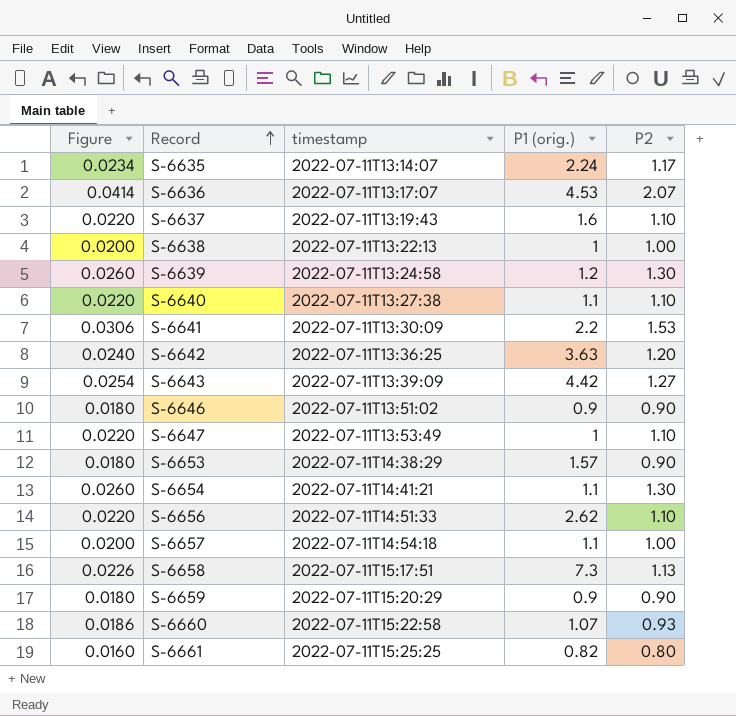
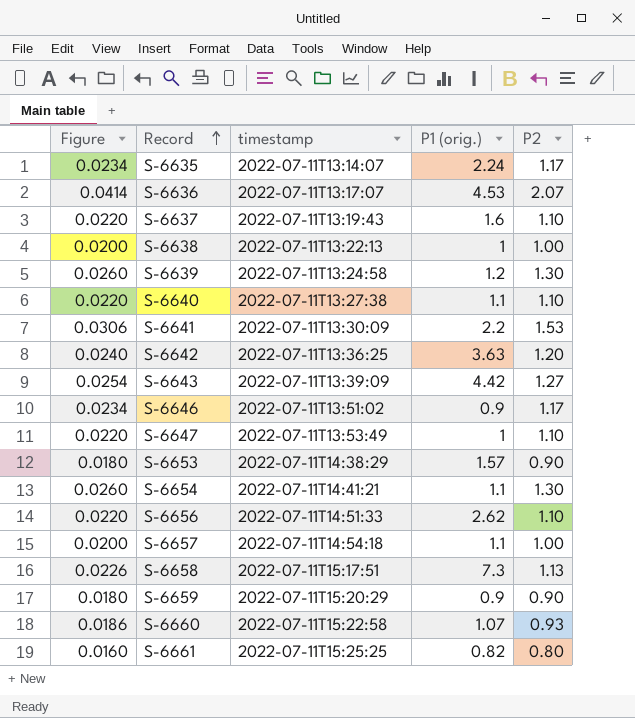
S-6646 | Figure: 0.0180 -> 0.0234
S-6646 | P2: 0.90 -> 1.17

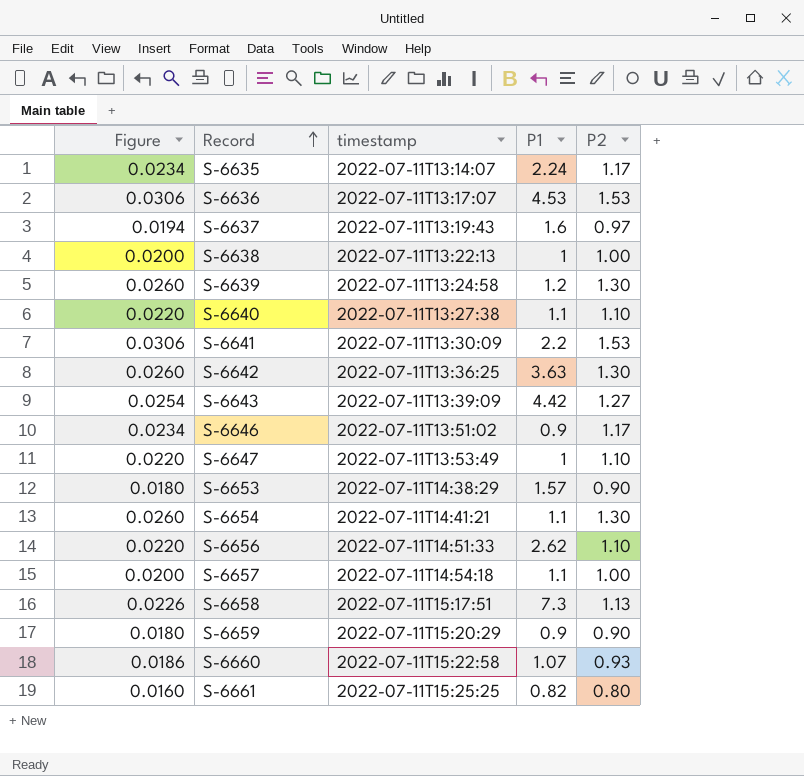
column name: P1 (orig.) -> P1
S-6636 | Figure: 0.0414 -> 0.0306
S-6636 | P2: 2.07 -> 1.53
S-6637 | Figure: 0.0220 -> 0.0194
S-6637 | P2: 1.10 -> 0.97
S-6642 | Figure: 0.0240 -> 0.0260
S-6642 | P2: 1.20 -> 1.30

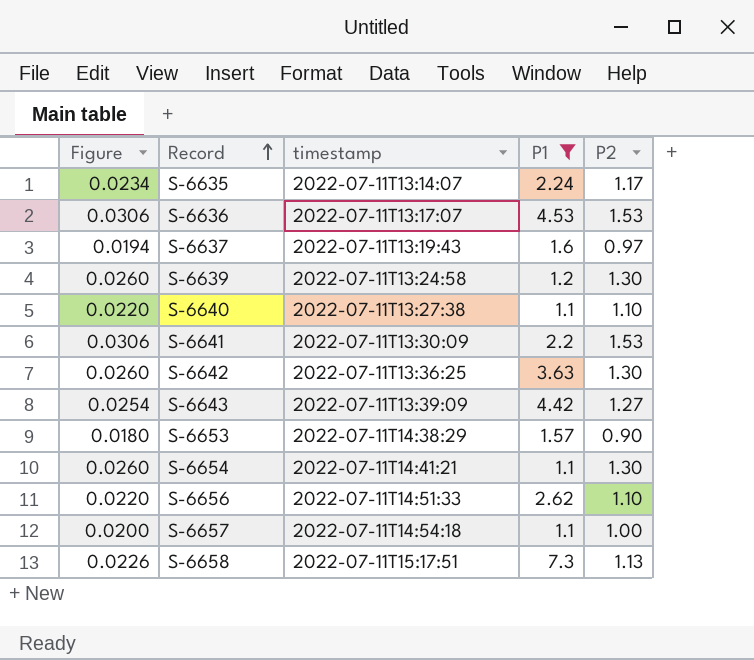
filter: none -> P1 >= 1.1

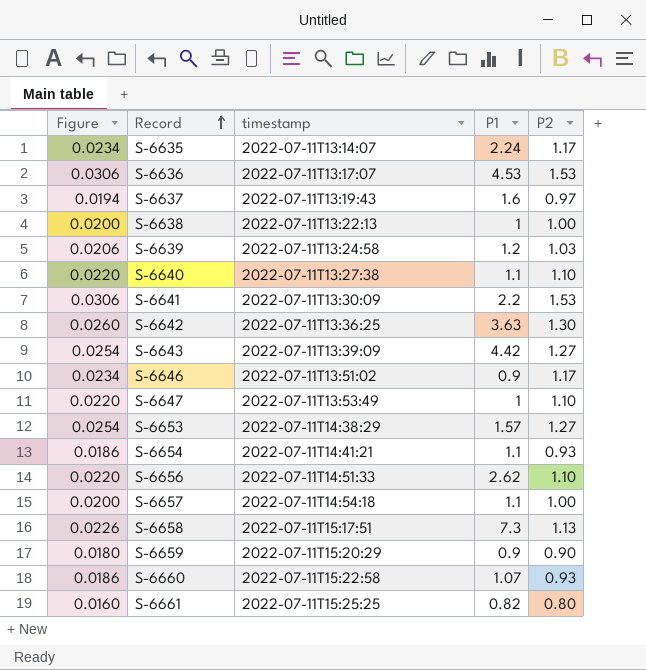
filter: P1 >= 1.1 -> none
S-6639 | Figure: 0.0260 -> 0.0206
S-6639 | P2: 1.30 -> 1.03
S-6653 | Figure: 0.0180 -> 0.0254
S-6653 | P2: 0.90 -> 1.27
S-6654 | Figure: 0.0260 -> 0.0186
S-6654 | P2: 1.30 -> 0.93

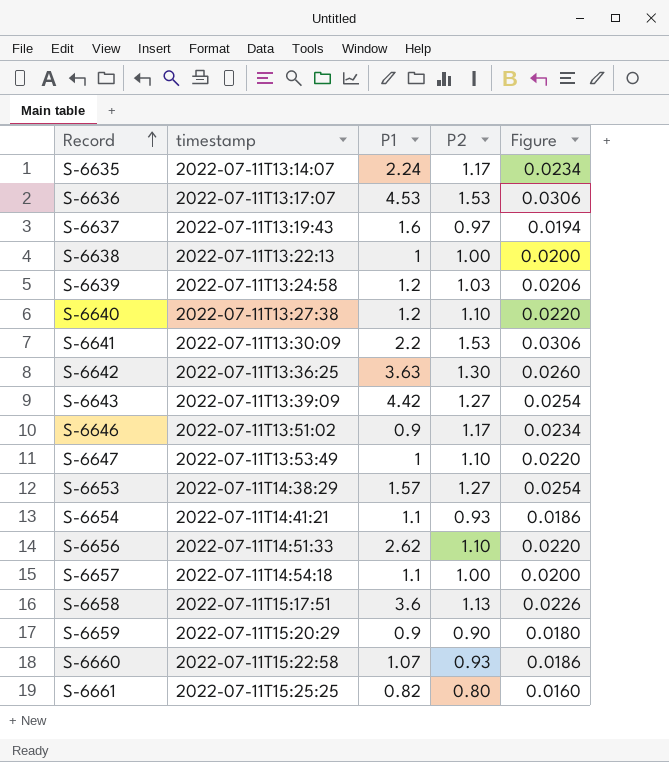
column Figure | position: 1 -> 5
S-6640 | P1: 1.1 -> 1.2
S-6658 | P1: 7.3 -> 3.6

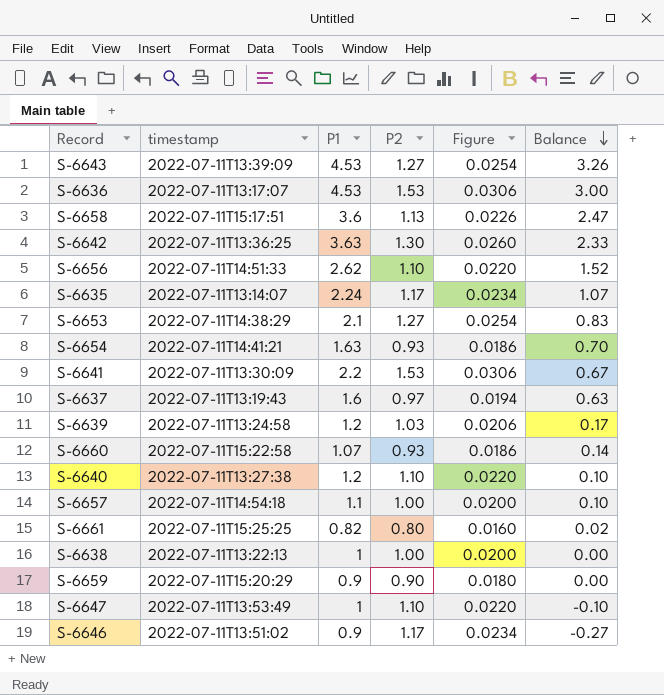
row order: Record ascending -> Balance descending
column Balance | formula: none -> [P1] - [P2]
S-6643 | P1: 4.42 -> 4.53
S-6653 | P1: 1.57 -> 2.1
S-6654 | P1: 1.1 -> 1.63

